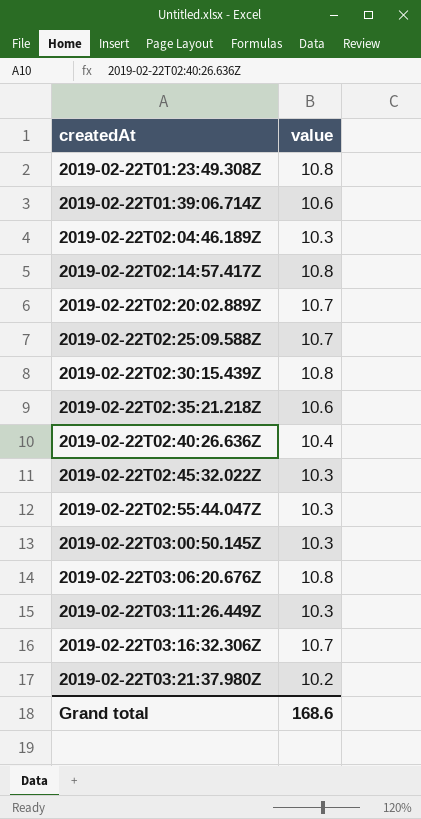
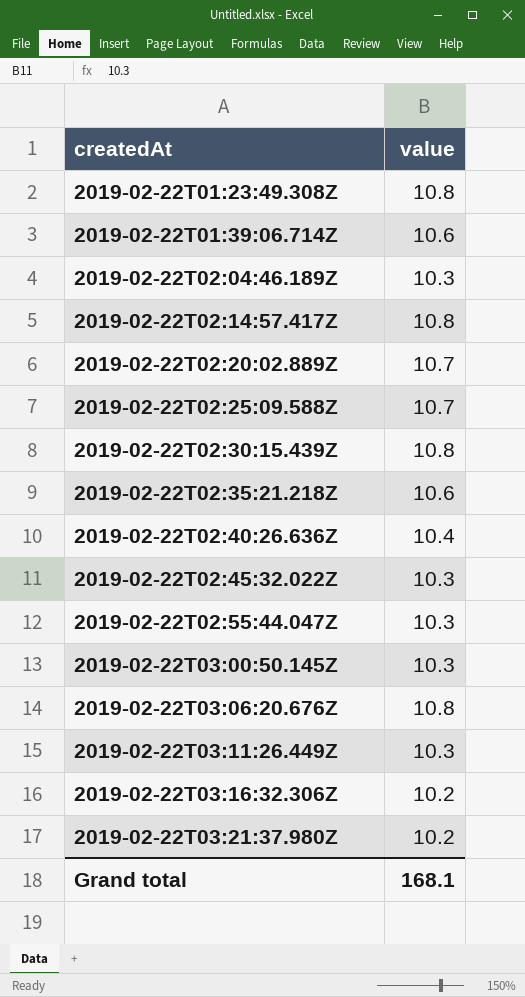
2019-02-22T03:16:32.306Z | value: 10.7 -> 10.2
Grand total | value: 168.6 -> 168.1

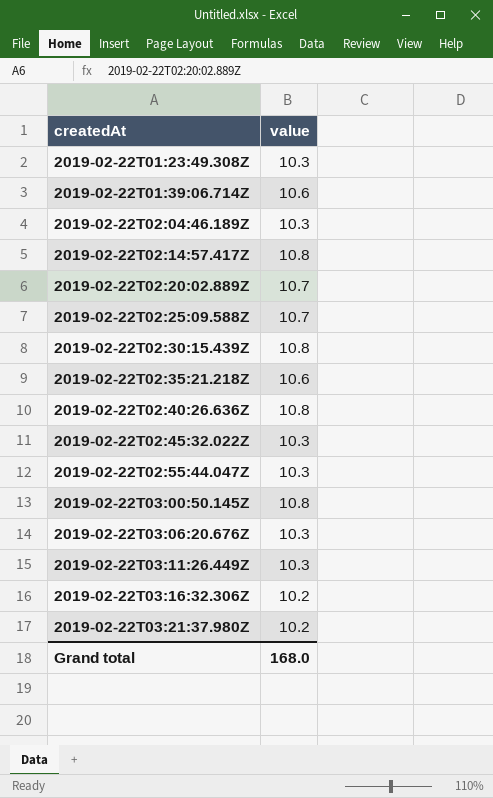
2019-02-22T01:23:49.308Z | value: 10.8 -> 10.3
2019-02-22T02:40:26.636Z | value: 10.4 -> 10.8
2019-02-22T03:00:50.145Z | value: 10.3 -> 10.8
2019-02-22T03:06:20.676Z | value: 10.8 -> 10.3
Grand total | value: 168.1 -> 168.0

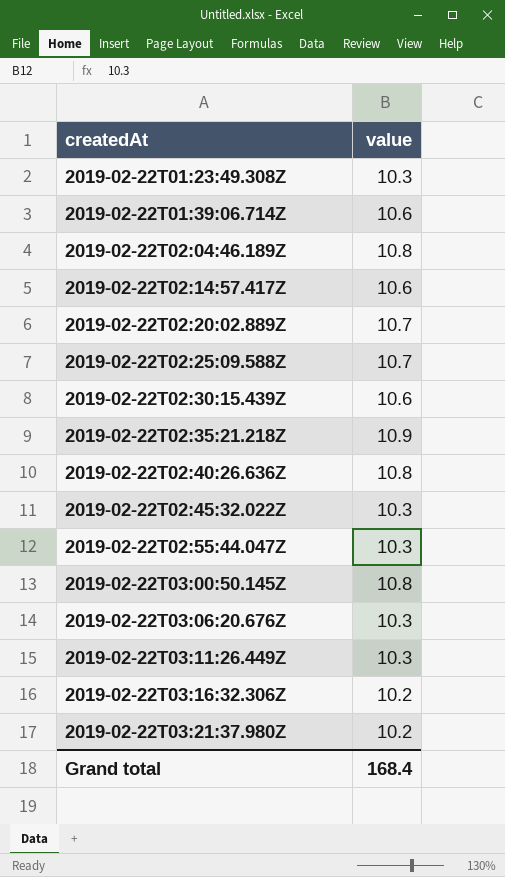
2019-02-22T02:04:46.189Z | value: 10.3 -> 10.8
2019-02-22T02:14:57.417Z | value: 10.8 -> 10.6
2019-02-22T02:30:15.439Z | value: 10.8 -> 10.6
2019-02-22T02:35:21.218Z | value: 10.6 -> 10.9
Grand total | value: 168.0 -> 168.4

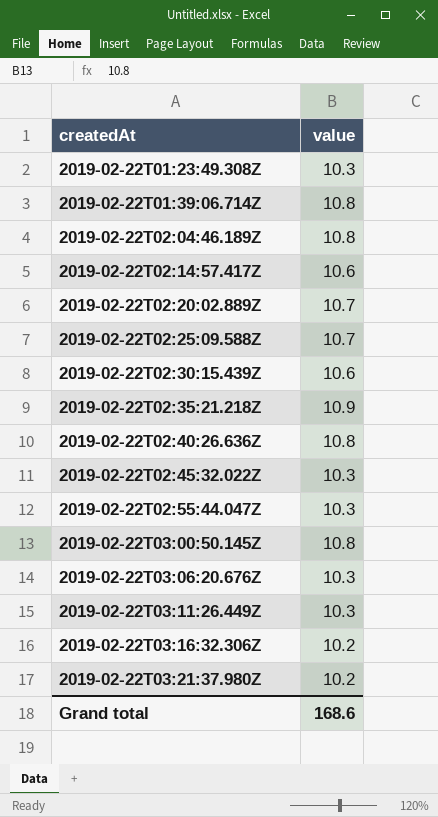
2019-02-22T01:39:06.714Z | value: 10.6 -> 10.8
Grand total | value: 168.4 -> 168.6

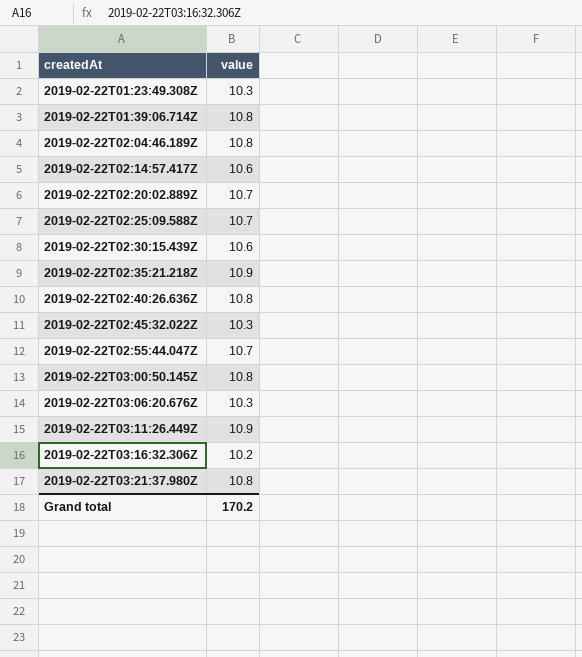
2019-02-22T02:55:44.047Z | value: 10.3 -> 10.7
2019-02-22T03:11:26.449Z | value: 10.3 -> 10.9
2019-02-22T03:21:37.980Z | value: 10.2 -> 10.8
Grand total | value: 168.6 -> 170.2

